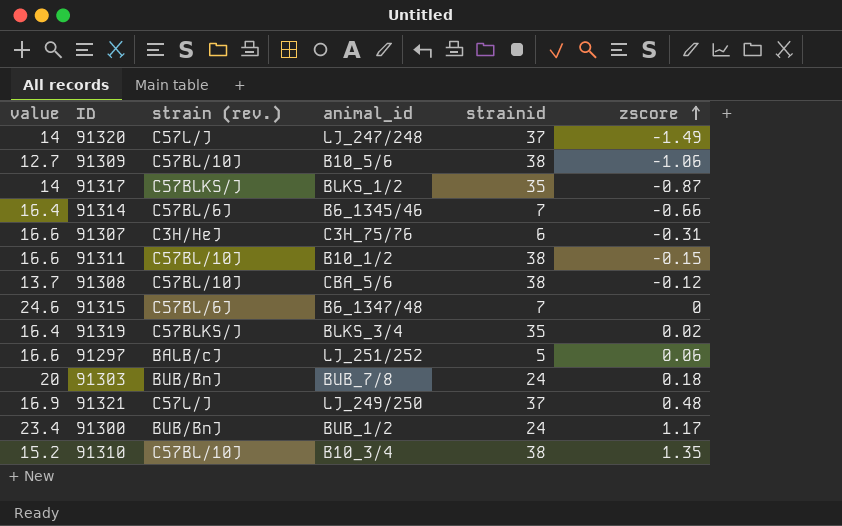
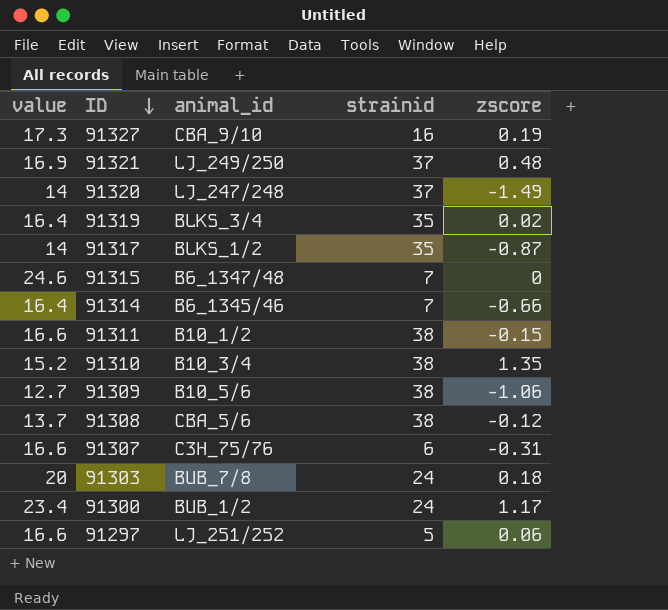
row order: zscore ascending -> ID descending
column strain (rev.) | position: 3 -> none
row 91327: none -> 17.3 | CBA_9/10 | 16 | 0.19

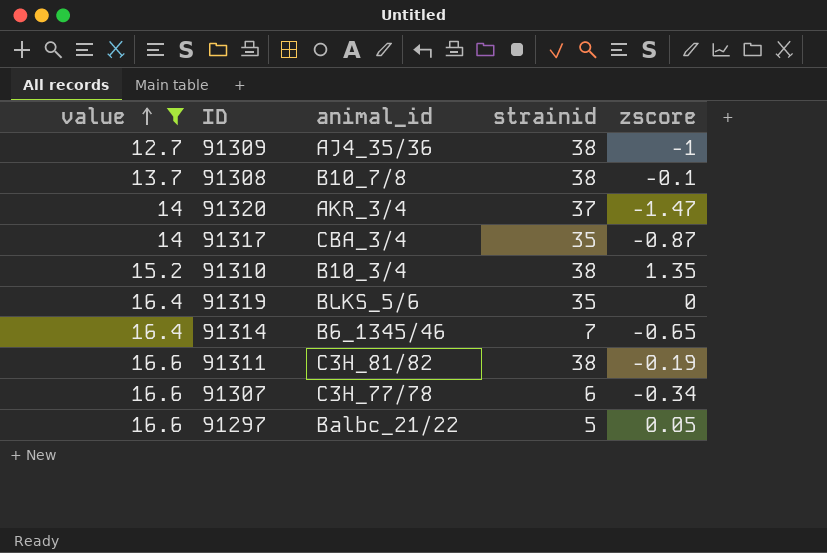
filter: none -> value <= 16.6
row order: ID descending -> value ascending
91309 | animal_id: B10_5/6 -> AJ4_35/36
91309 | zscore: -1.06 -> -1
91308 | animal_id: CBA_5/6 -> B10_7/8
91308 | zscore: -0.12 -> -0.1
91320 | animal_id: LJ_247/248 -> AKR_3/4
91320 | zscore: -1.49 -> -1.47
91317 | animal_id: BLKS_1/2 -> CBA_3/4
91319 | animal_id: BLKS_3/4 -> BLKS_5/6
91319 | zscore: 0.02 -> 0
91314 | zscore: -0.66 -> -0.65
91311 | animal_id: B10_1/2 -> C3H_81/82
91311 | zscore: -0.15 -> -0.19
91307 | animal_id: C3H_75/76 -> C3H_77/78
91307 | zscore: -0.31 -> -0.34
91297 | animal_id: LJ_251/252 -> Balbc_21/22
91297 | zscore: 0.06 -> 0.05

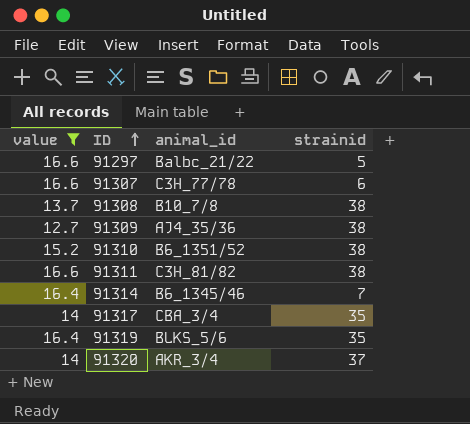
row order: value ascending -> ID ascending
column zscore | position: 5 -> none
91310 | animal_id: B10_3/4 -> B6_1351/52

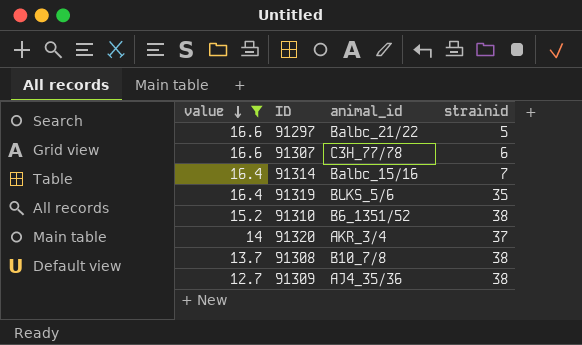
row order: ID ascending -> value descending
row 91311: 16.6 | C3H_81/82 | 38 -> none
row 91317: 14 | CBA_3/4 | 35 -> none
91314 | animal_id: B6_1345/46 -> Balbc_15/16

